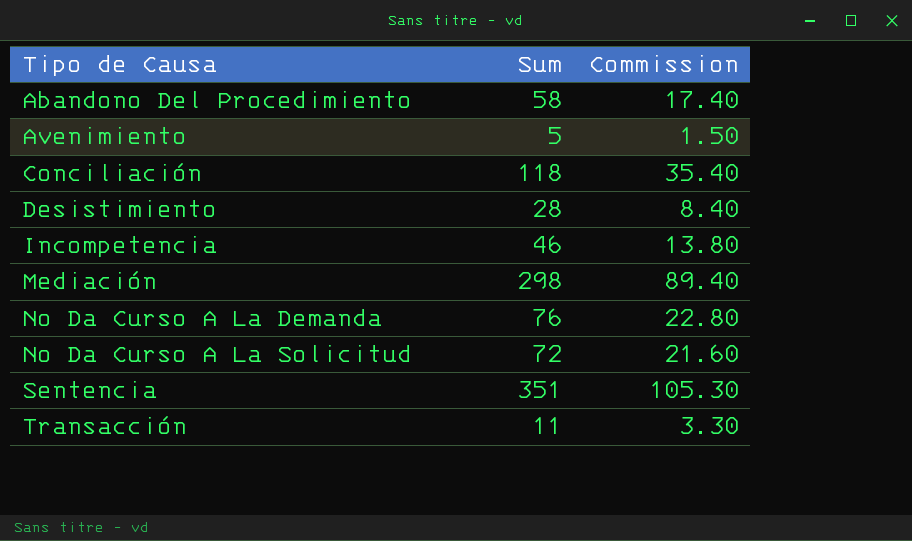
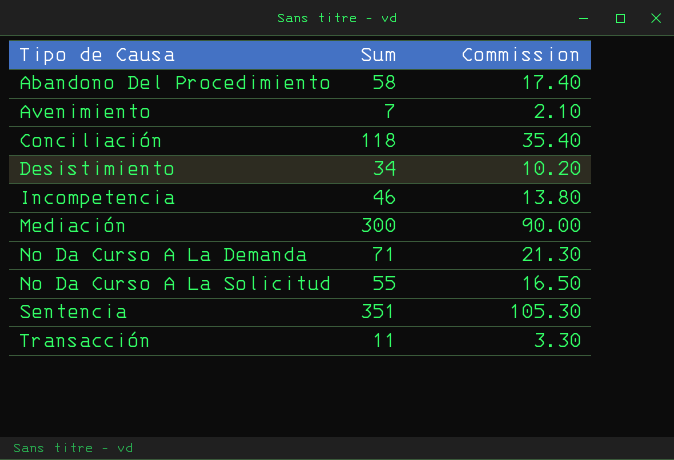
Avenimiento | Sum: 5 -> 7
Avenimiento | Commission: 1.50 -> 2.10
Desistimiento | Sum: 28 -> 34
Desistimiento | Commission: 8.40 -> 10.20
Mediación | Sum: 298 -> 300
Mediación | Commission: 89.40 -> 90.00
No Da Curso A La Demanda | Sum: 76 -> 71
No Da Curso A La Demanda | Commission: 22.80 -> 21.30
No Da Curso A La Solicitud | Sum: 72 -> 55
No Da Curso A La Solicitud | Commission: 21.60 -> 16.50

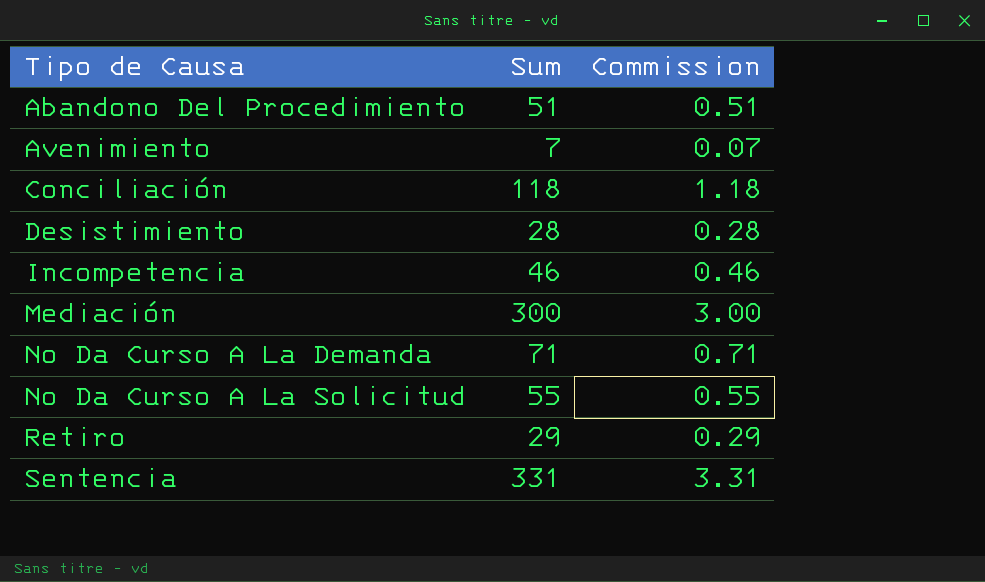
column Commission | formula: [Sum] * 0.3 -> [Sum] * 0.01
row Transacción: 11 | 3.30 -> none
Abandono Del Procedimiento | Sum: 58 -> 51
Desistimiento | Sum: 34 -> 28
row Retiro: none -> 29 | 0.29
Sentencia | Sum: 351 -> 331

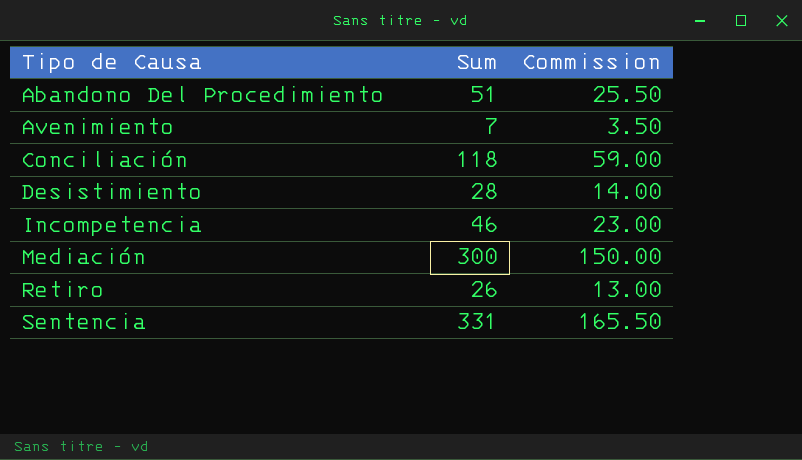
column Commission | formula: [Sum] * 0.01 -> [Sum] * 0.5
row No Da Curso A La Demanda: 71 | 0.71 -> none
row No Da Curso A La Solicitud: 55 | 0.55 -> none
Retiro | Sum: 29 -> 26

